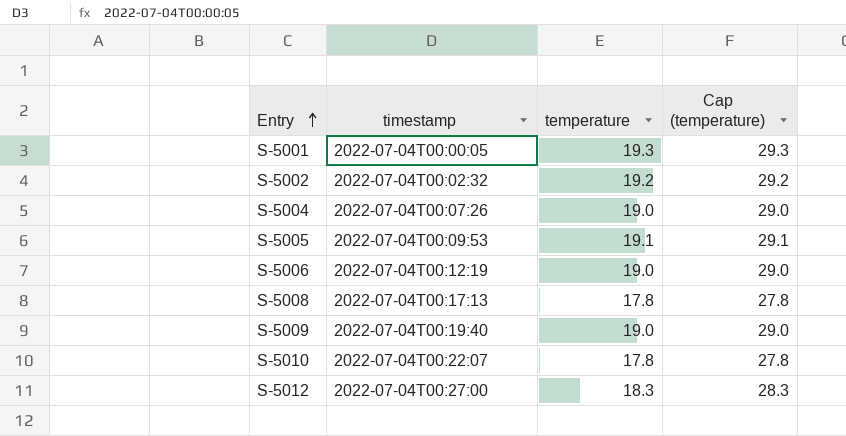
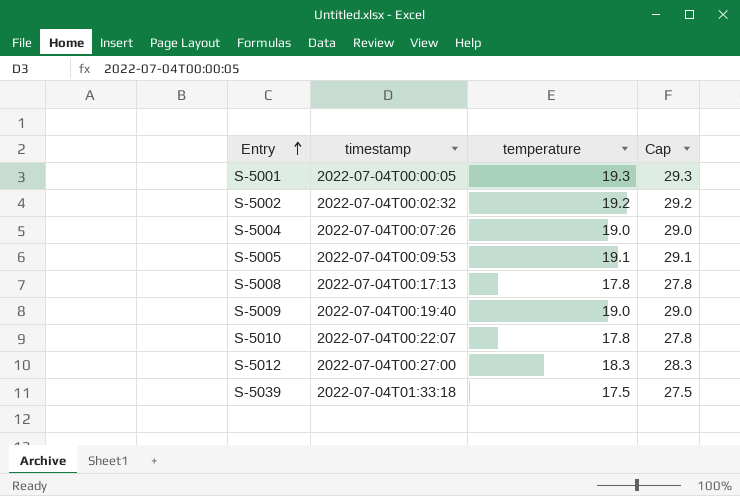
column name: Cap (temperature) -> Cap
row S-5006: 2022-07-04T00:12:19 | 19.0 | 29.0 -> none
row S-5039: none -> 2022-07-04T01:33:18 | 17.5 | 27.5

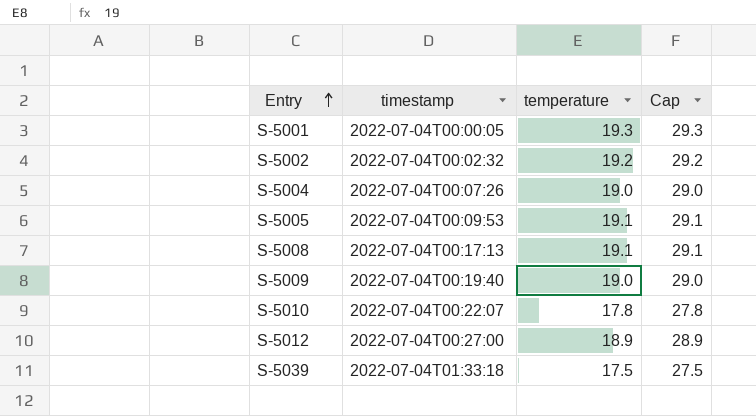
S-5008 | temperature: 17.8 -> 19.1
S-5008 | Cap: 27.8 -> 29.1
S-5012 | temperature: 18.3 -> 18.9
S-5012 | Cap: 28.3 -> 28.9

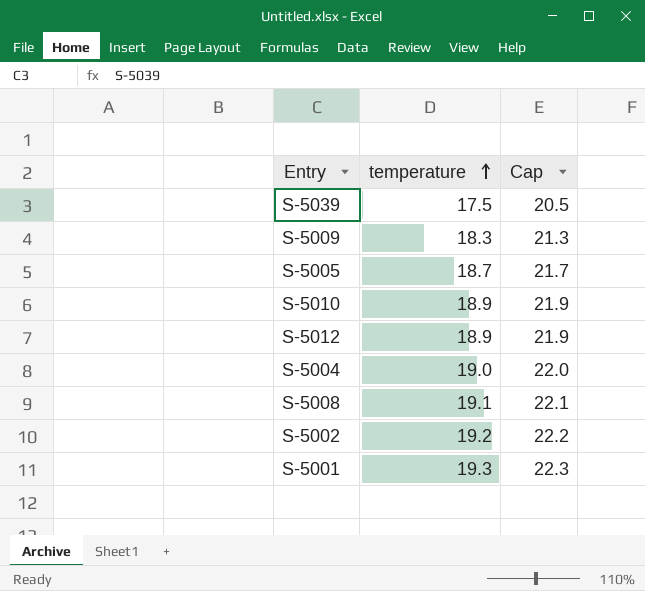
row order: Entry ascending -> temperature ascending
column timestamp | position: 2 -> none
column Cap | formula: [temperature] + 10 -> [temperature] + 3
S-5009 | temperature: 19.0 -> 18.3
S-5005 | temperature: 19.1 -> 18.7
S-5010 | temperature: 17.8 -> 18.9

